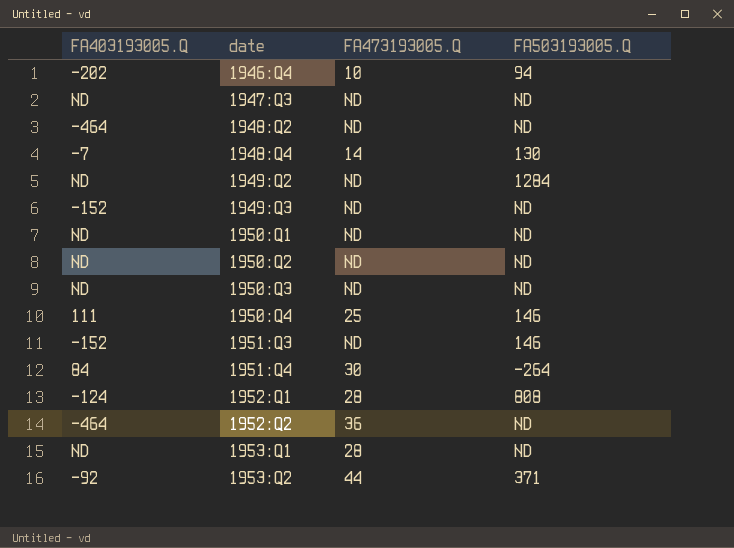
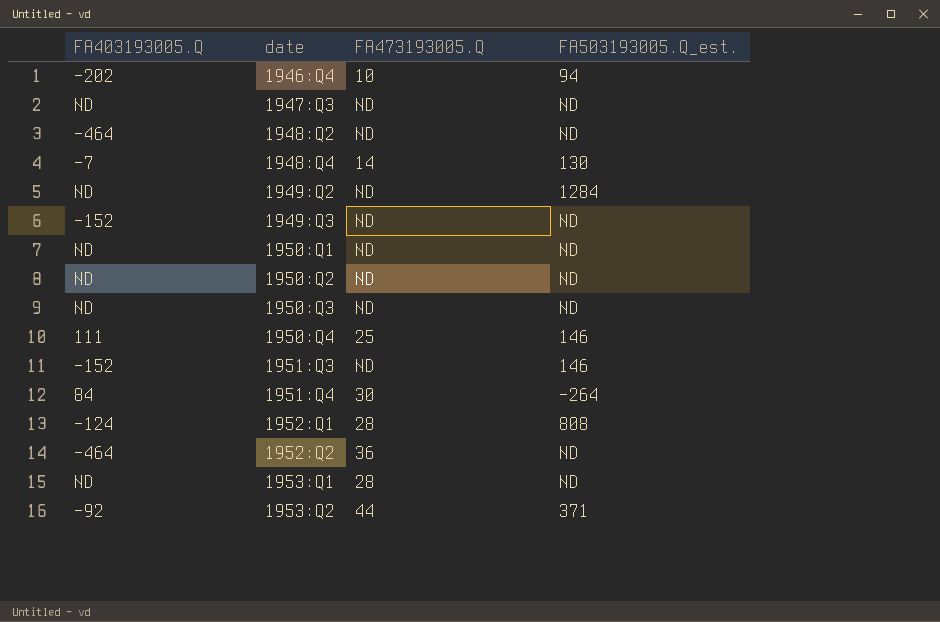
column name: FA503193005.Q -> FA503193005.Q_est.

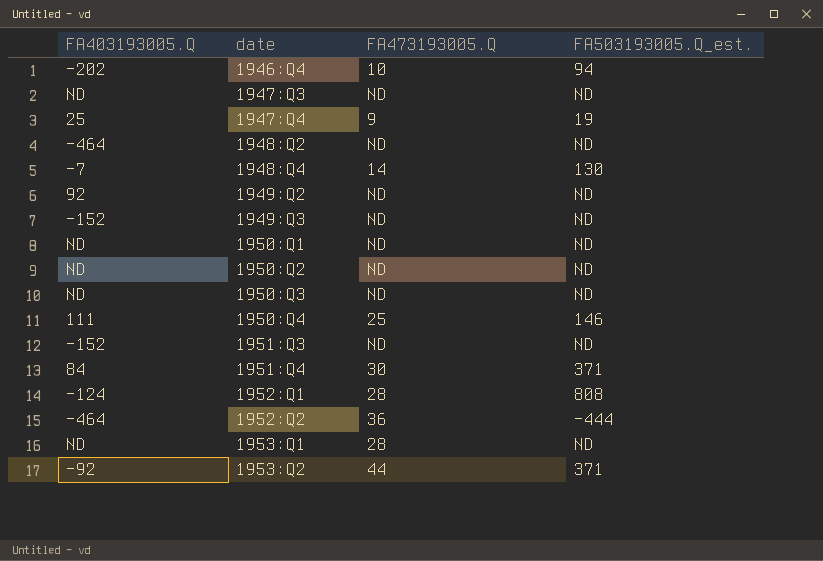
row 1947:Q4: none -> 25 | 9 | 19
1949:Q2 | FA403193005.Q: ND -> 92
1949:Q2 | FA503193005.Q_est.: 1284 -> ND
1951:Q3 | FA503193005.Q_est.: 146 -> ND
1951:Q4 | FA503193005.Q_est.: -264 -> 371
1952:Q2 | FA503193005.Q_est.: ND -> -444

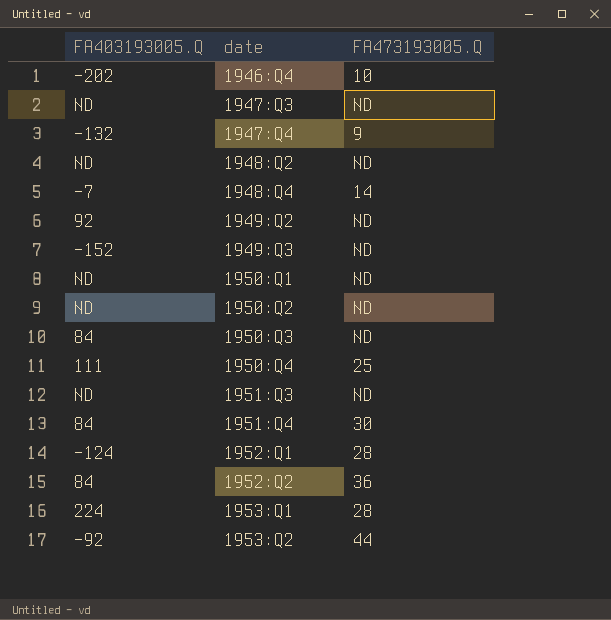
column FA503193005.Q_est. | position: 4 -> none
1947:Q4 | FA403193005.Q: 25 -> -132
1948:Q2 | FA403193005.Q: -464 -> ND
1950:Q3 | FA403193005.Q: ND -> 84
1951:Q3 | FA403193005.Q: -152 -> ND
1952:Q2 | FA403193005.Q: -464 -> 84
1953:Q1 | FA403193005.Q: ND -> 224

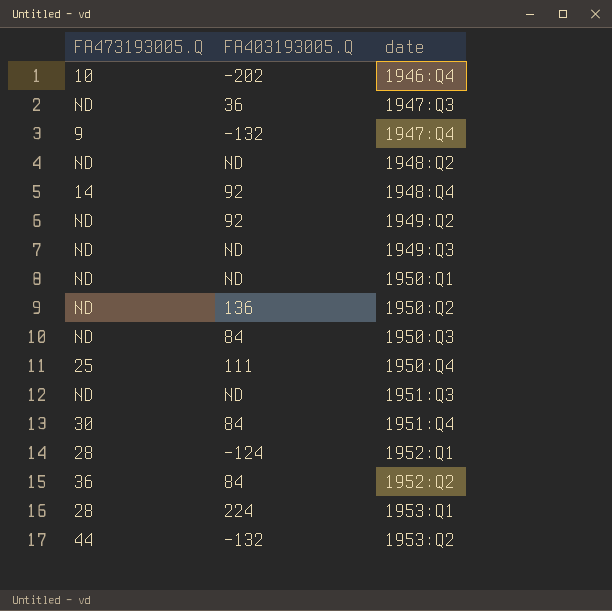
column FA473193005.Q | position: 3 -> 1
1947:Q3 | FA403193005.Q: ND -> 36
1948:Q4 | FA403193005.Q: -7 -> 92
1949:Q3 | FA403193005.Q: -152 -> ND
1950:Q2 | FA403193005.Q: ND -> 136
1953:Q2 | FA403193005.Q: -92 -> -132

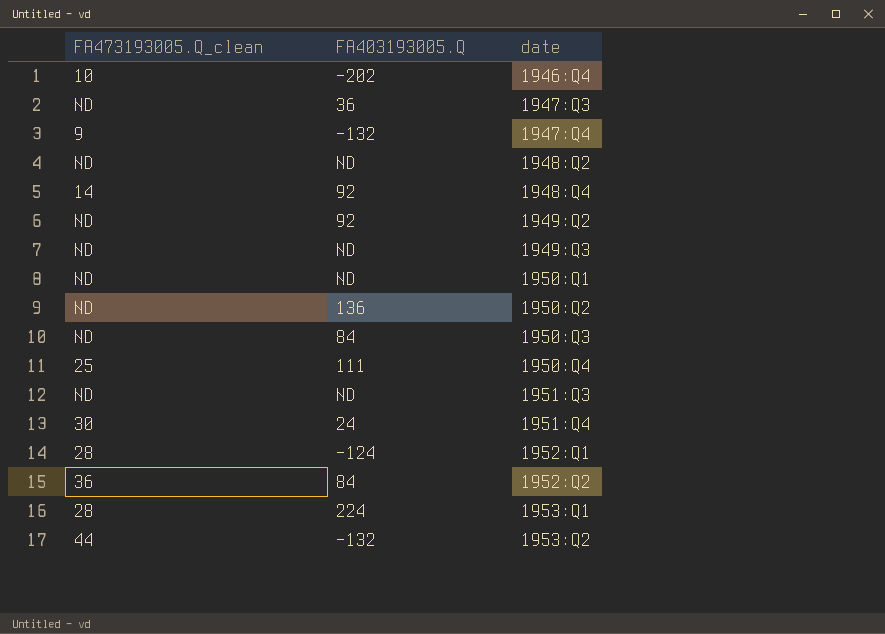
column name: FA473193005.Q -> FA473193005.Q_clean
1951:Q4 | FA403193005.Q: 84 -> 24

